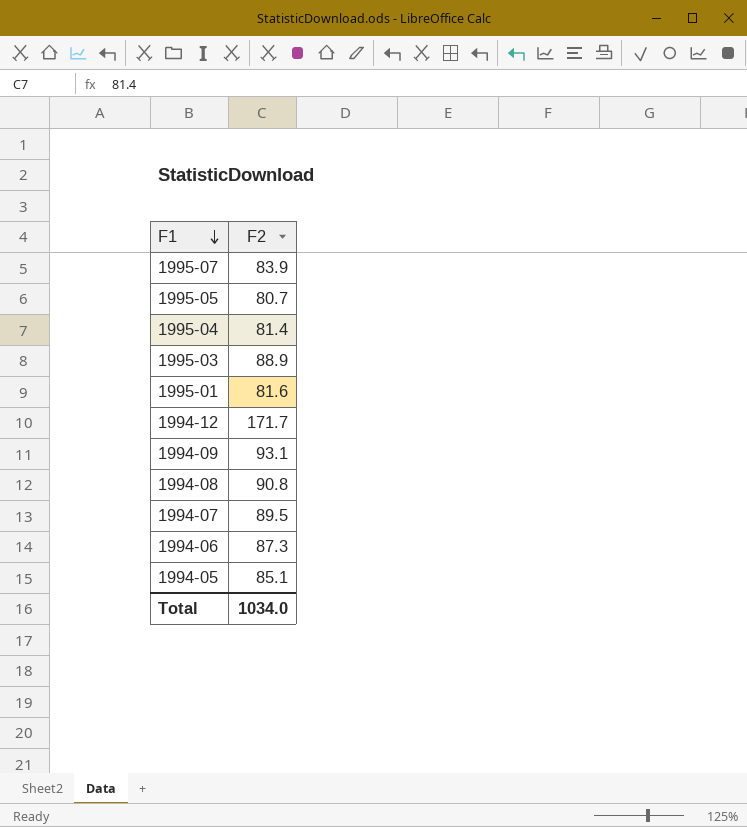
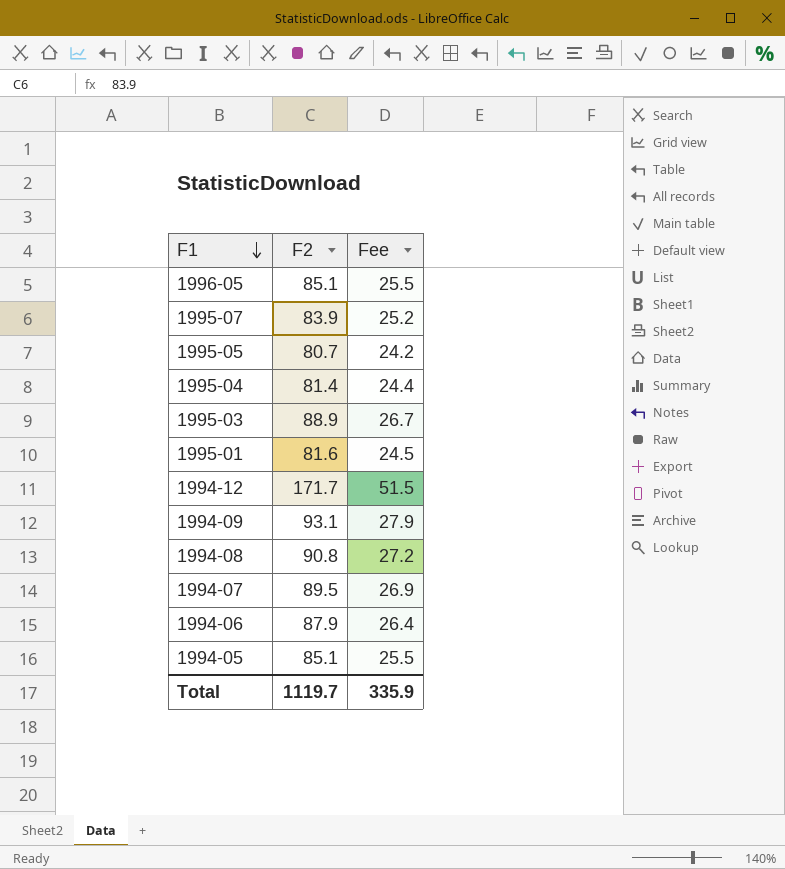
column Fee | formula: none -> [F2] * 0.3
row 1996-05: none -> 85.1 | 25.5
1994-06 | F2: 87.3 -> 87.9
Total | F2: 1034.0 -> 1119.7

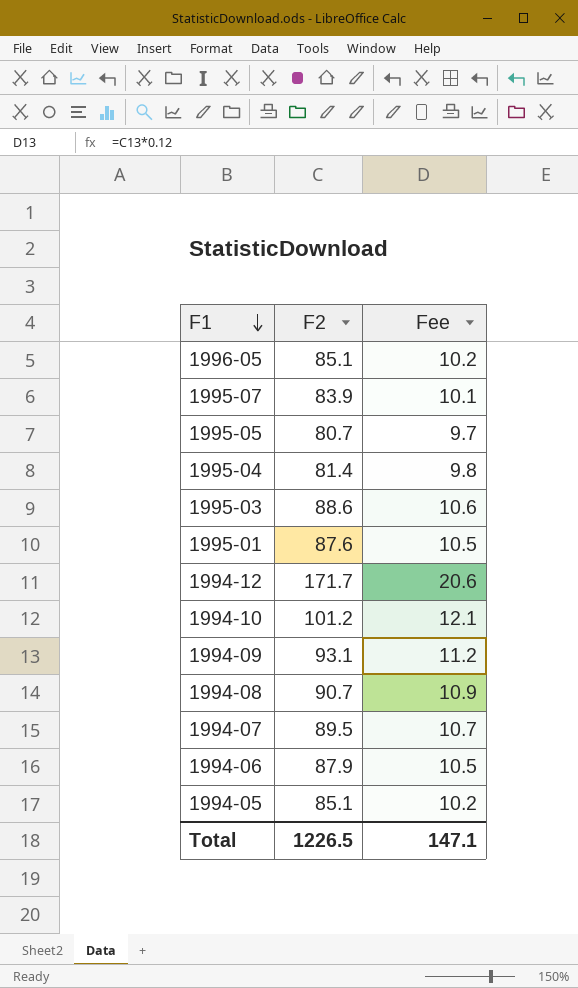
column Fee | formula: [F2] * 0.3 -> [F2] * 0.12
1995-03 | F2: 88.9 -> 88.6
1995-01 | F2: 81.6 -> 87.6
row 1994-10: none -> 101.2 | 12.1
1994-08 | F2: 90.8 -> 90.7
Total | F2: 1119.7 -> 1226.5
Total | Fee: 335.9 -> 147.1

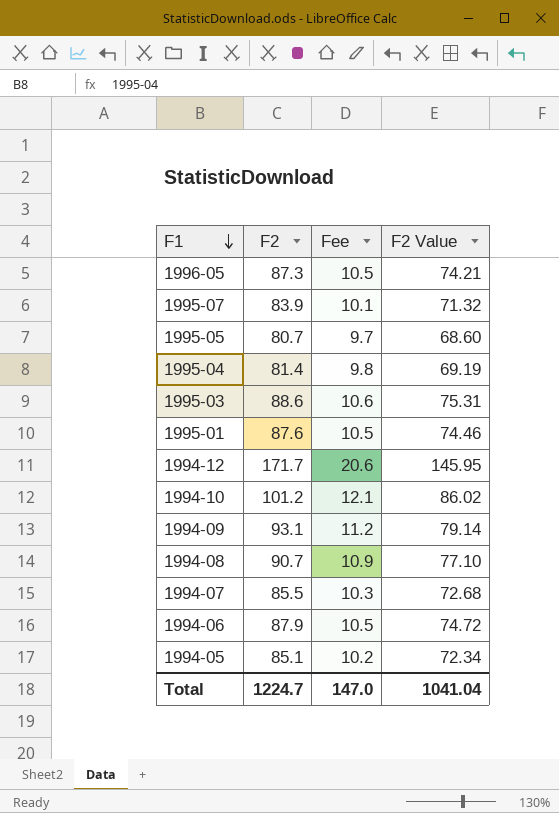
column F2 Value | formula: none -> [F2] * 0.85
1996-05 | F2: 85.1 -> 87.3
1996-05 | Fee: 10.2 -> 10.5
1994-07 | F2: 89.5 -> 85.5
1994-07 | Fee: 10.7 -> 10.3
Total | F2: 1226.5 -> 1224.7
Total | Fee: 147.1 -> 147.0

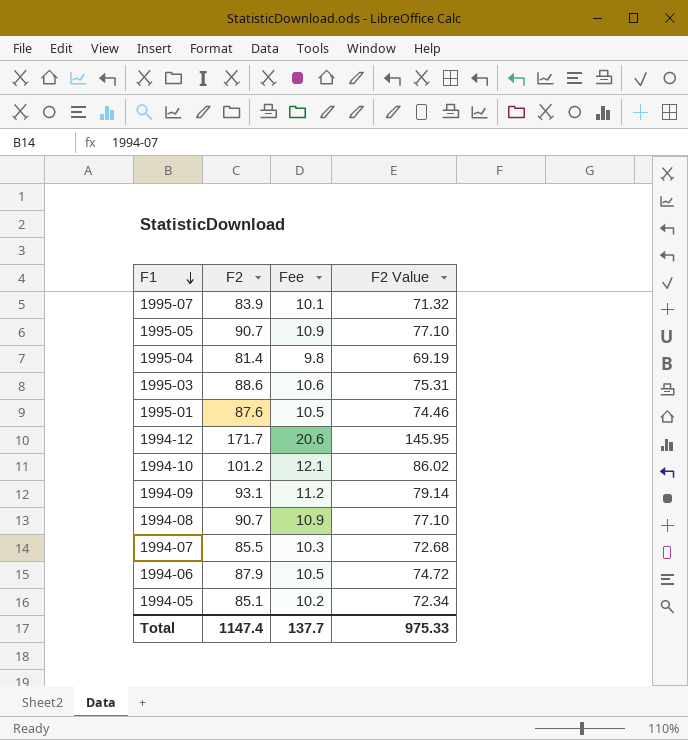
row 1996-05: 87.3 | 10.5 | 74.21 -> none
1995-05 | F2: 80.7 -> 90.7
1995-05 | Fee: 9.7 -> 10.9
1995-05 | F2 Value: 68.60 -> 77.10
Total | F2: 1224.7 -> 1147.4
Total | Fee: 147.0 -> 137.7
Total | F2 Value: 1041.04 -> 975.33

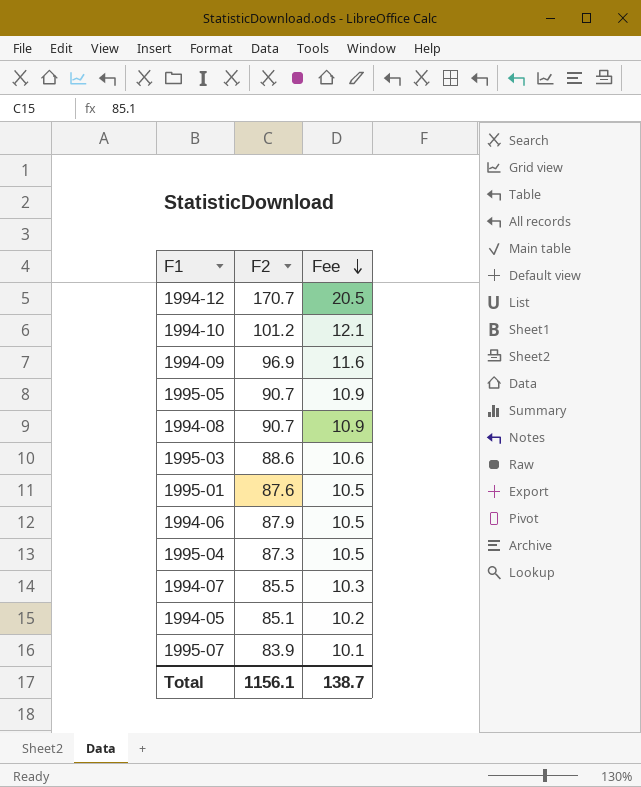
row order: F1 descending -> Fee descending
column F2 Value | formula: [F2] * 0.85 -> none
1994-12 | F2: 171.7 -> 170.7
1994-12 | Fee: 20.6 -> 20.5
1994-09 | F2: 93.1 -> 96.9
1994-09 | Fee: 11.2 -> 11.6
1995-04 | F2: 81.4 -> 87.3
1995-04 | Fee: 9.8 -> 10.5
Total | F2: 1147.4 -> 1156.1
Total | Fee: 137.7 -> 138.7

